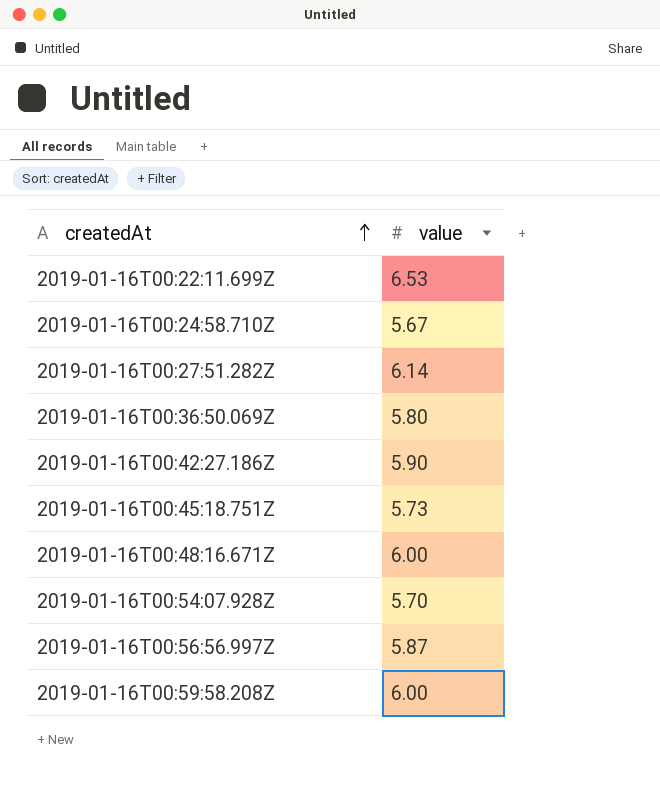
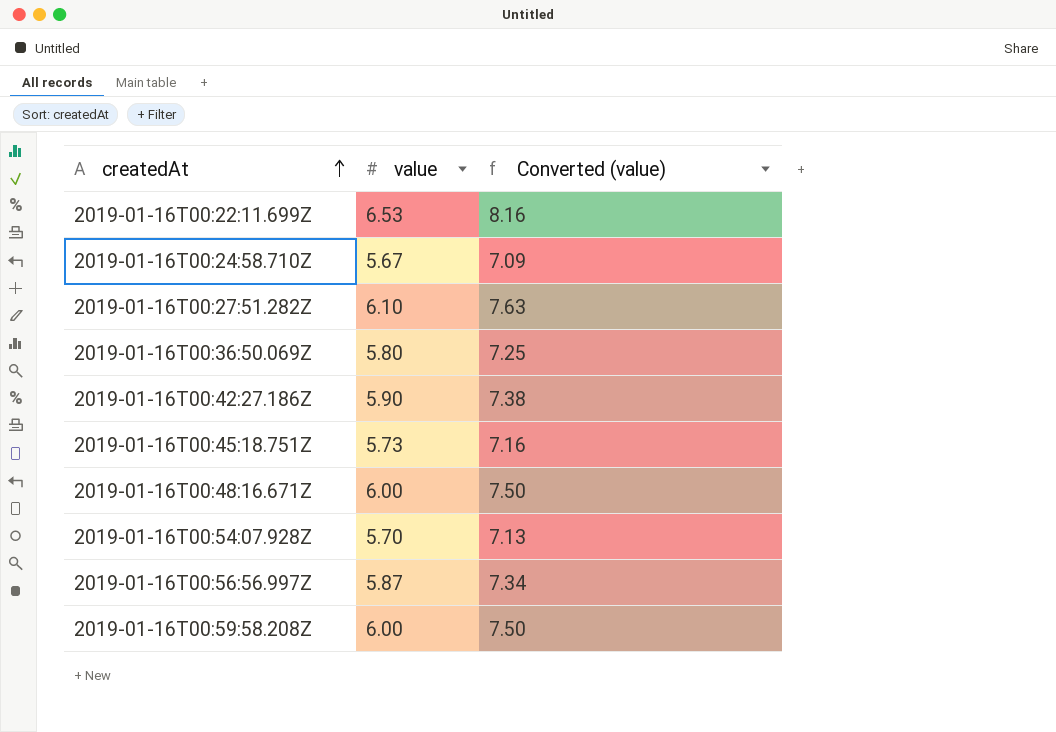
column Converted (value) | formula: none -> [value] * 1.25
2019-01-16T00:27:51.282Z | value: 6.14 -> 6.10

